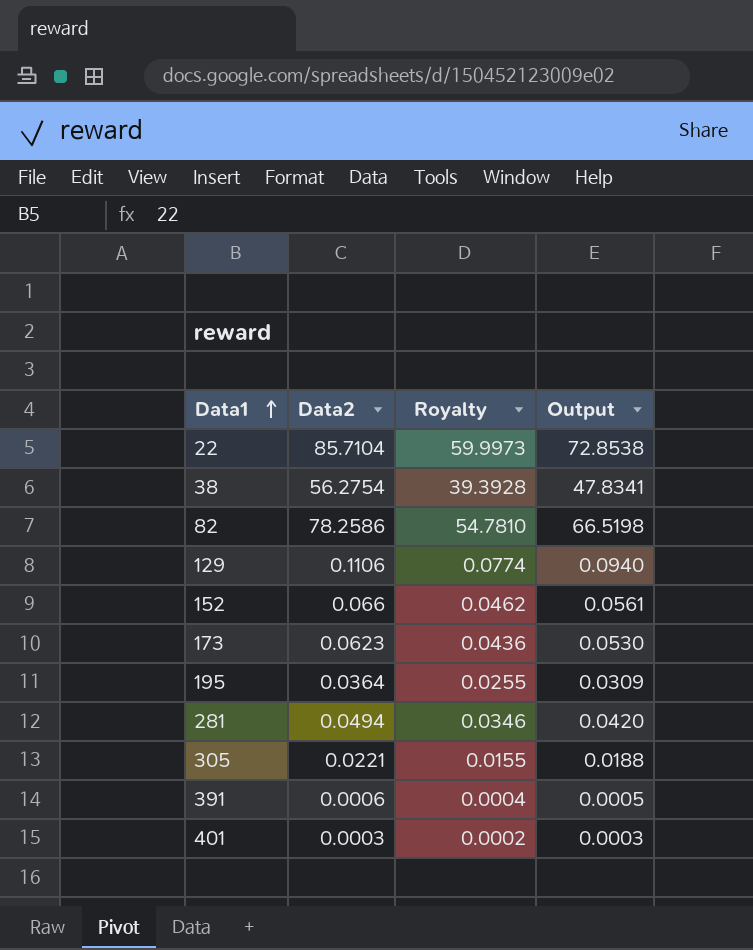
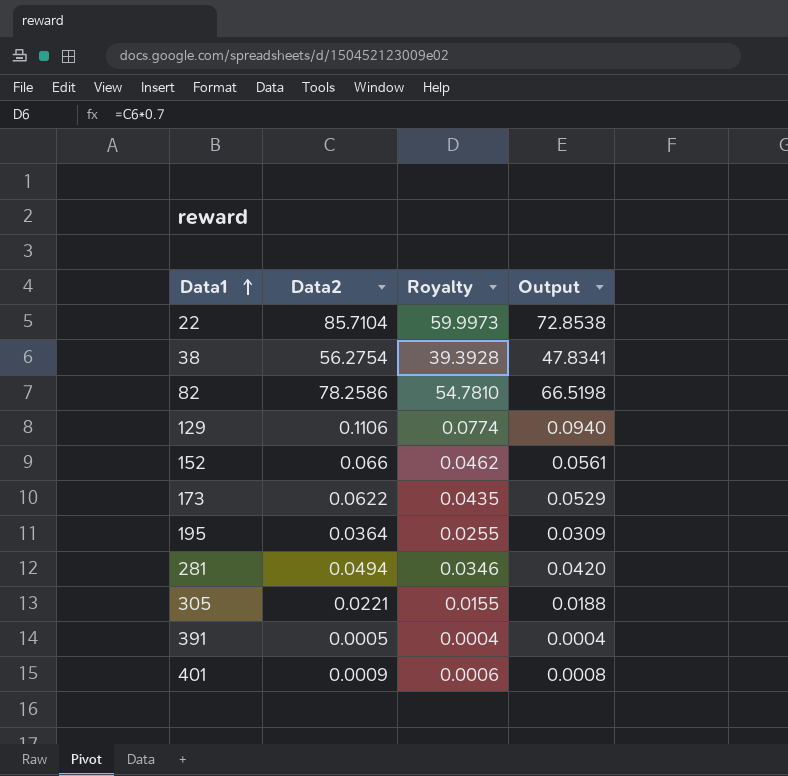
173 | Data2: 0.0623 -> 0.0622
173 | Royalty: 0.0436 -> 0.0435
173 | Output: 0.0530 -> 0.0529
391 | Data2: 0.0006 -> 0.0005
391 | Output: 0.0005 -> 0.0004
401 | Data2: 0.0003 -> 0.0009
401 | Royalty: 0.0002 -> 0.0006
401 | Output: 0.0003 -> 0.0008

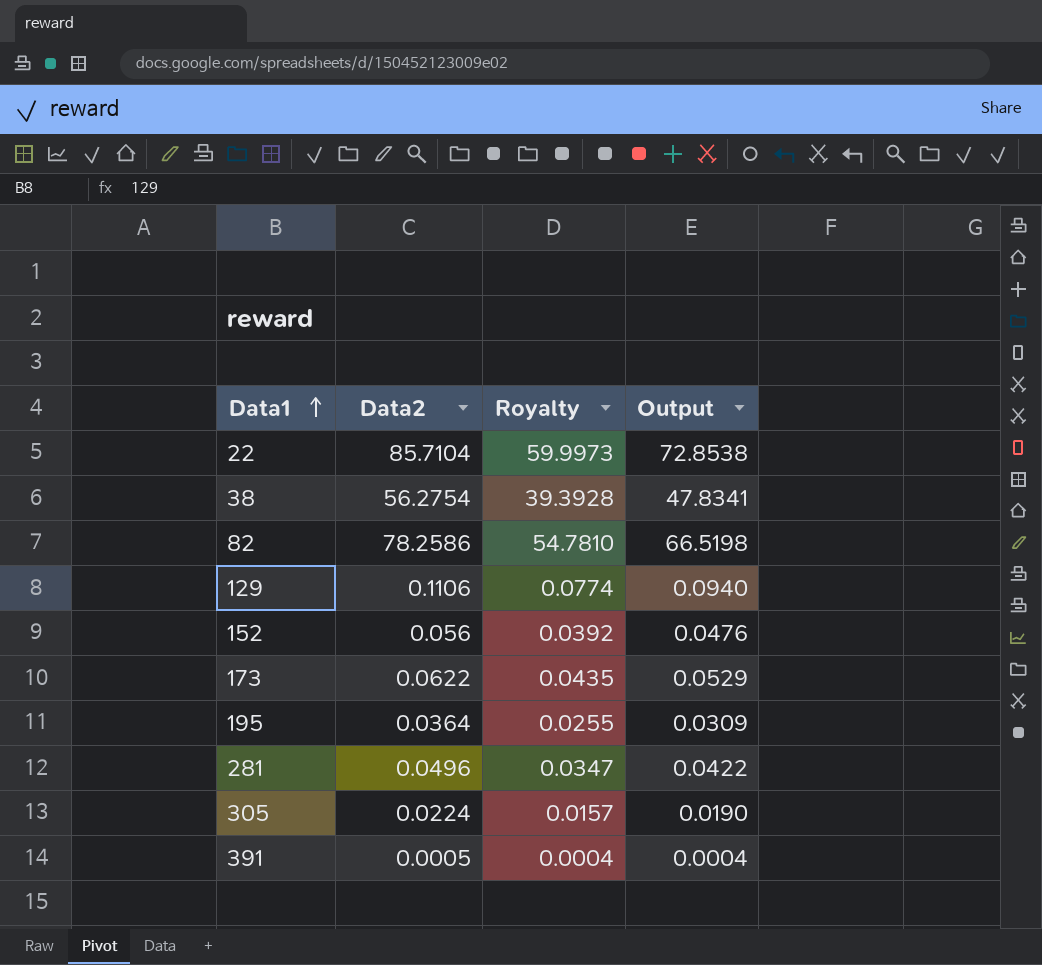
row 401: 0.0009 | 0.0006 | 0.0008 -> none
152 | Data2: 0.066 -> 0.056
152 | Royalty: 0.0462 -> 0.0392
152 | Output: 0.0561 -> 0.0476
281 | Data2: 0.0494 -> 0.0496
281 | Royalty: 0.0346 -> 0.0347
281 | Output: 0.0420 -> 0.0422
305 | Data2: 0.0221 -> 0.0224
305 | Royalty: 0.0155 -> 0.0157
305 | Output: 0.0188 -> 0.0190

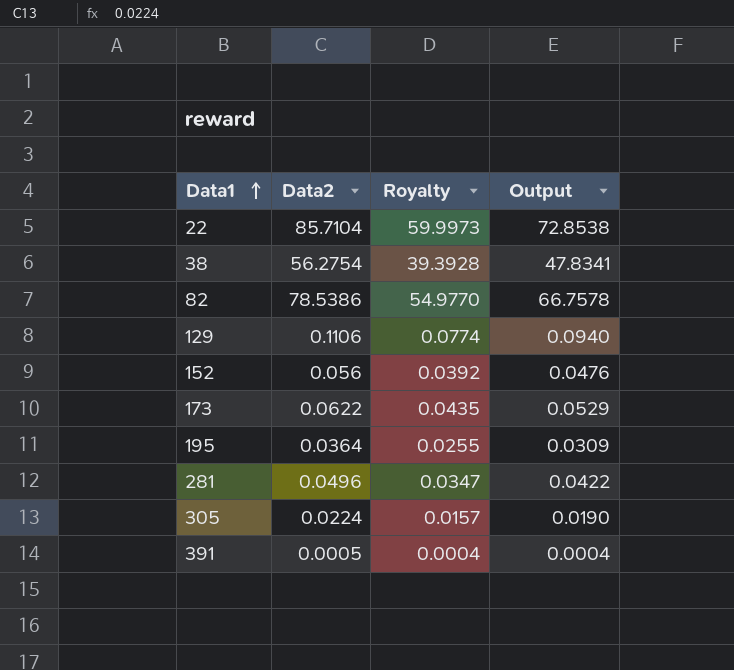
82 | Data2: 78.2586 -> 78.5386
82 | Royalty: 54.7810 -> 54.9770
82 | Output: 66.5198 -> 66.7578

